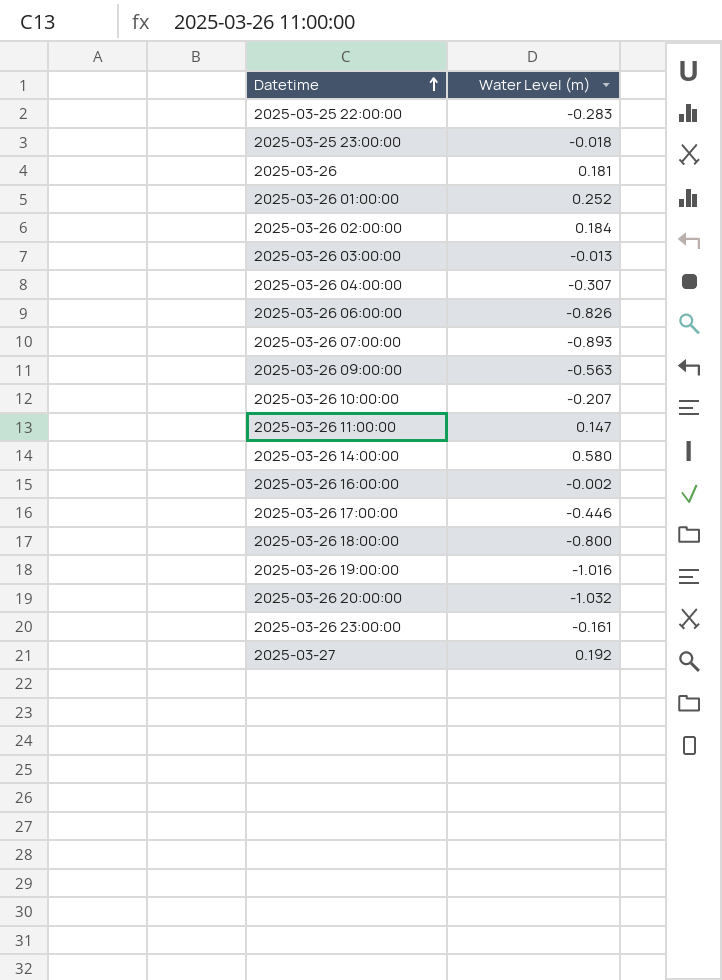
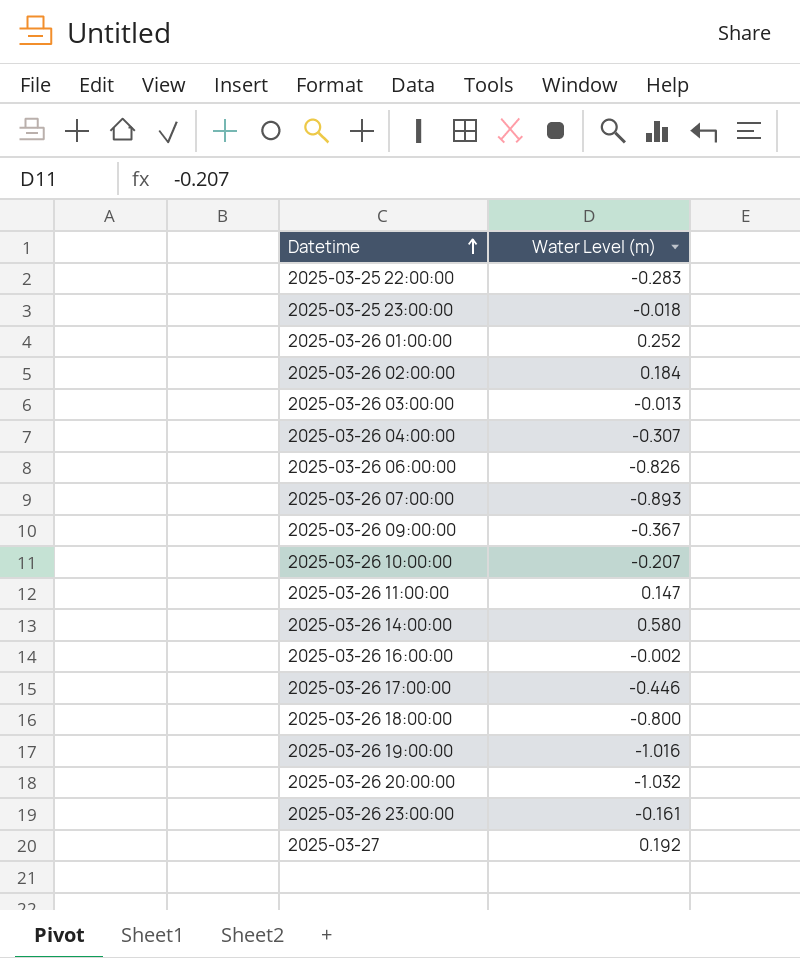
row 2025-03-26: 0.181 -> none
2025-03-26 09:00:00 | Water Level (m): -0.563 -> -0.367

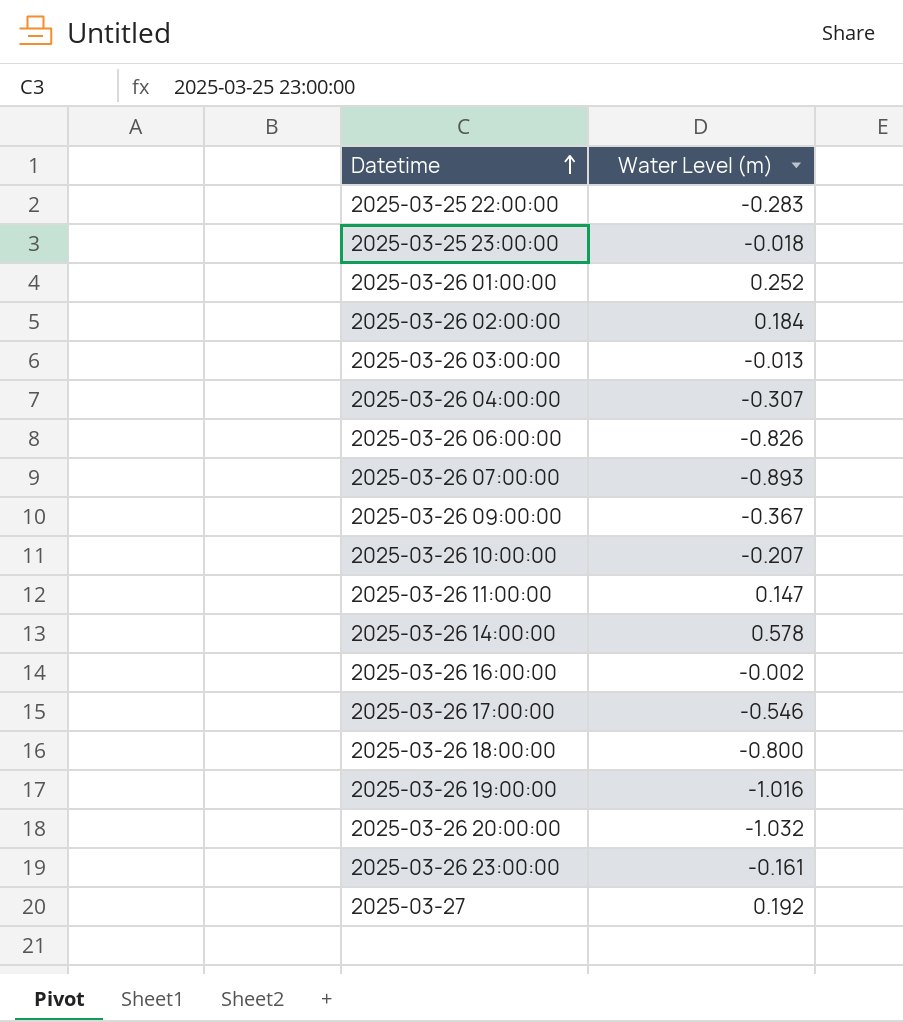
2025-03-26 14:00:00 | Water Level (m): 0.580 -> 0.578
2025-03-26 17:00:00 | Water Level (m): -0.446 -> -0.546

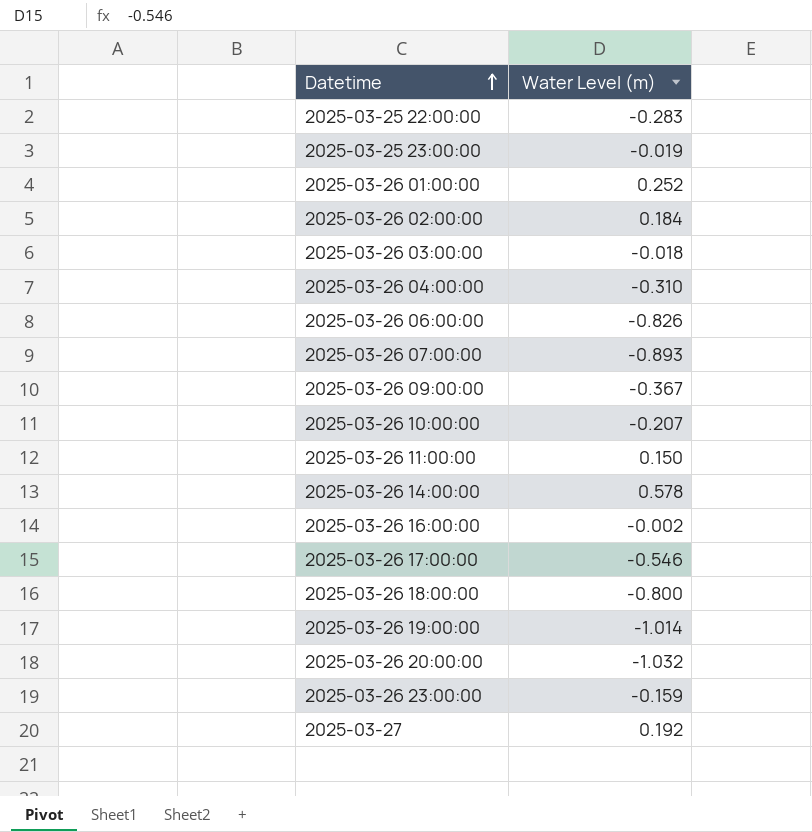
2025-03-25 23:00:00 | Water Level (m): -0.018 -> -0.019
2025-03-26 03:00:00 | Water Level (m): -0.013 -> -0.018
2025-03-26 04:00:00 | Water Level (m): -0.307 -> -0.310
2025-03-26 11:00:00 | Water Level (m): 0.147 -> 0.150
2025-03-26 19:00:00 | Water Level (m): -1.016 -> -1.014
2025-03-26 23:00:00 | Water Level (m): -0.161 -> -0.159

